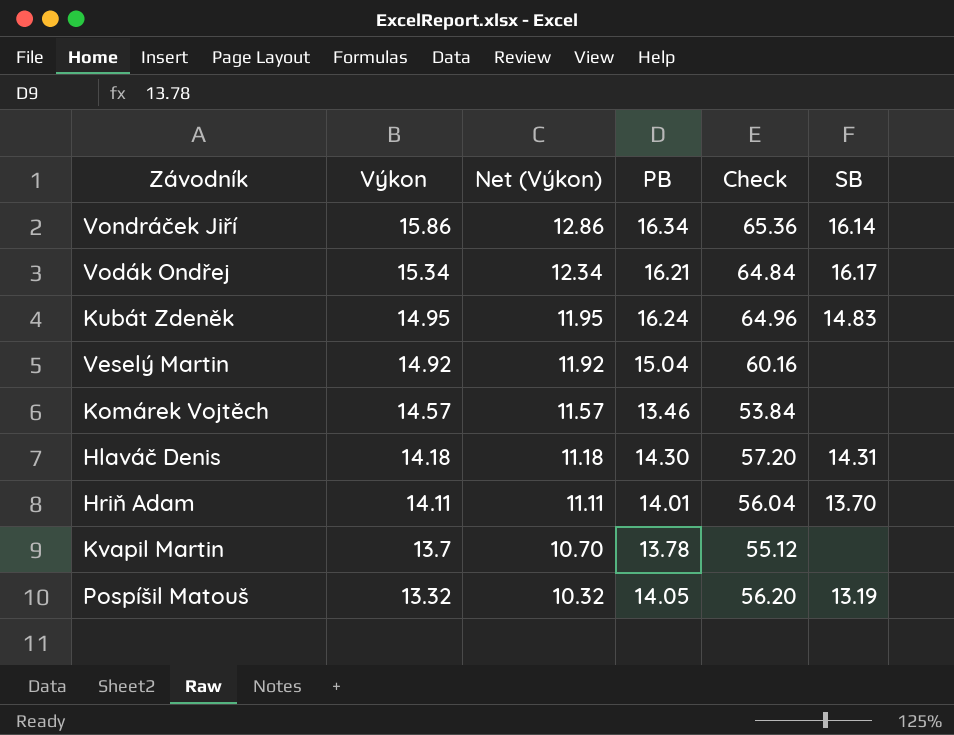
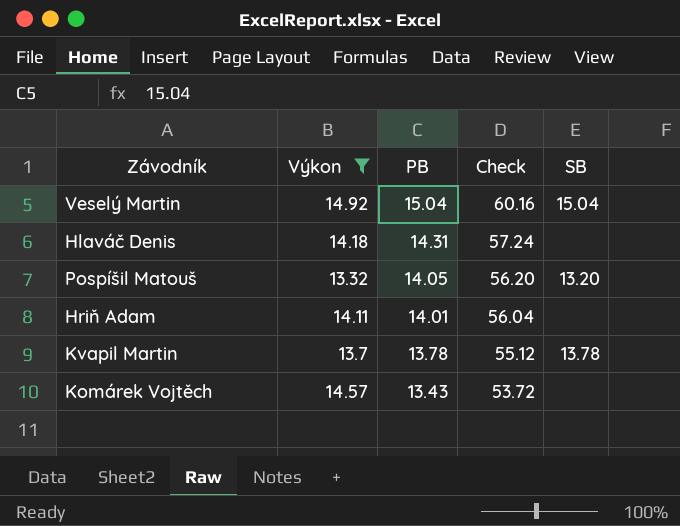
filter: none -> Výkon <= 14.92
row order: Výkon descending -> PB descending
column Net (Výkon) | formula: [Výkon] - 3 -> none
Veselý Martin | SB: none -> 15.04
Hlaváč Denis | PB: 14.30 -> 14.31
Hlaváč Denis | Check: 57.20 -> 57.24
Hlaváč Denis | SB: 14.31 -> none
Pospíšil Matouš | SB: 13.19 -> 13.20
Hriň Adam | SB: 13.70 -> none
Kvapil Martin | SB: none -> 13.78
Komárek Vojtěch | PB: 13.46 -> 13.43
Komárek Vojtěch | Check: 53.84 -> 53.72

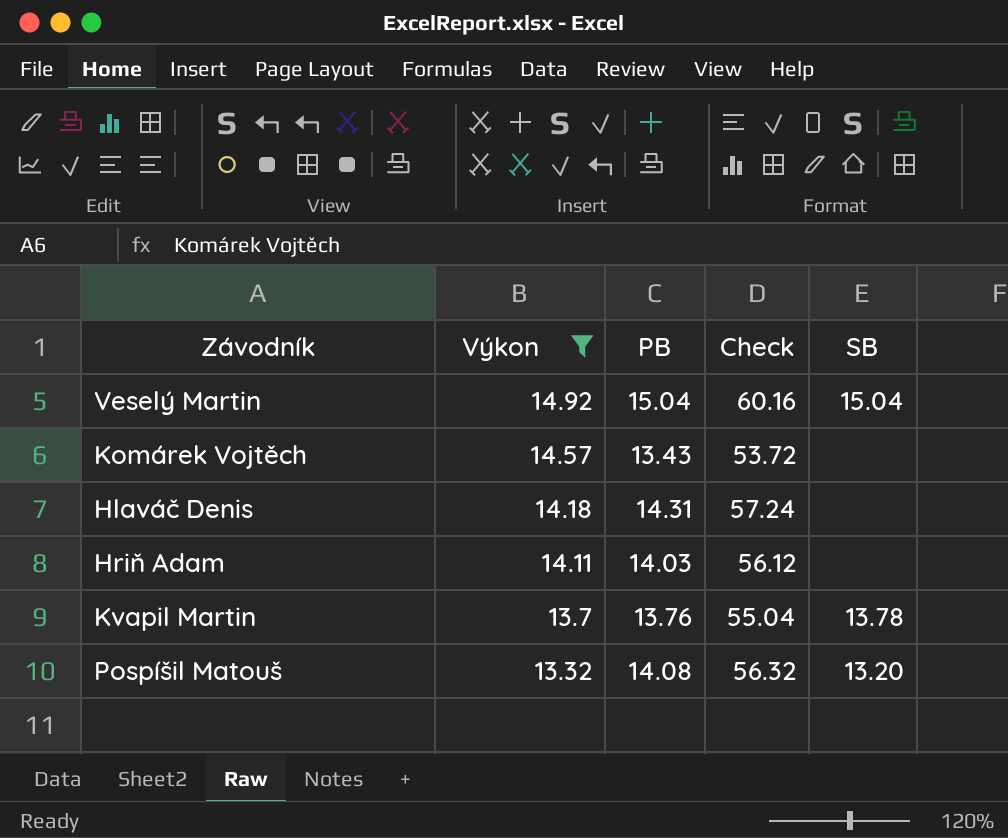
row order: PB descending -> Výkon descending
Hriň Adam | PB: 14.01 -> 14.03
Hriň Adam | Check: 56.04 -> 56.12
Kvapil Martin | PB: 13.78 -> 13.76
Kvapil Martin | Check: 55.12 -> 55.04
Pospíšil Matouš | PB: 14.05 -> 14.08
Pospíšil Matouš | Check: 56.20 -> 56.32

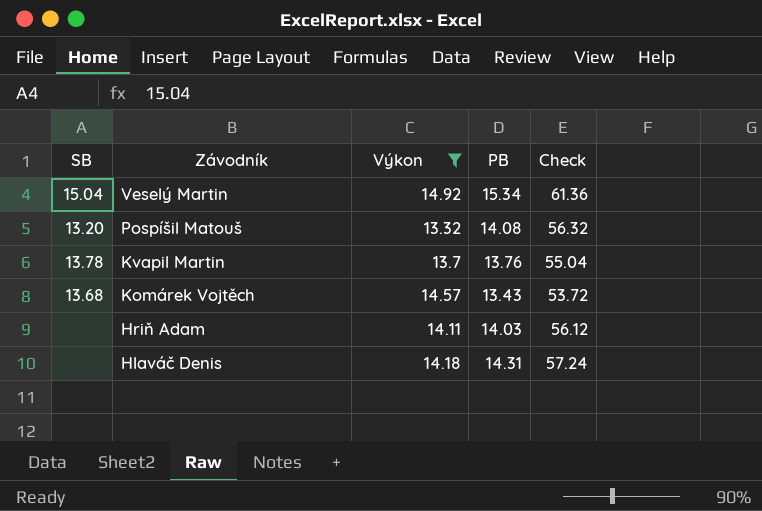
row order: Výkon descending -> Závodník descending
column SB | position: 5 -> 1
Veselý Martin | PB: 15.04 -> 15.34
Veselý Martin | Check: 60.16 -> 61.36
Komárek Vojtěch | SB: none -> 13.68

